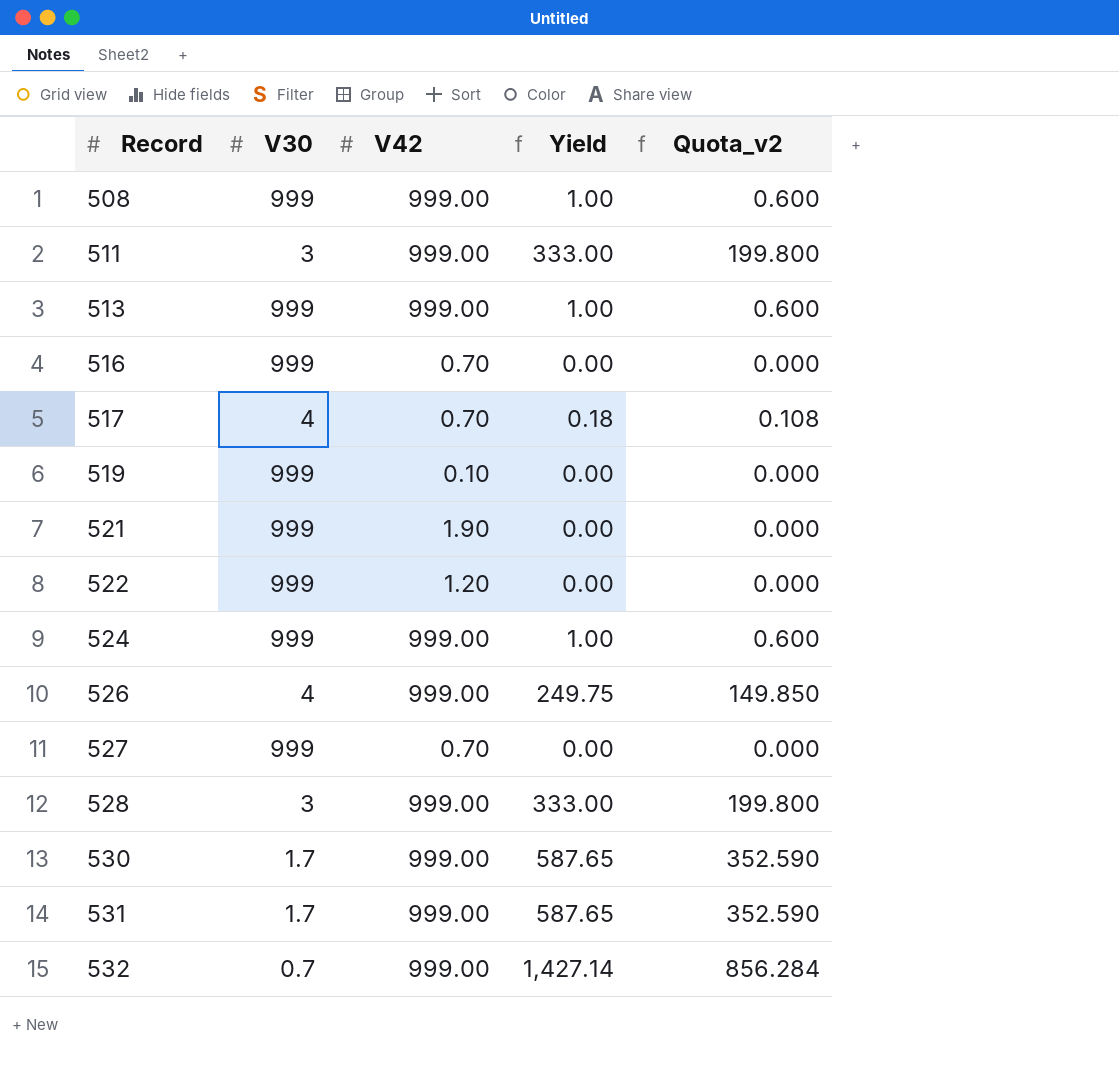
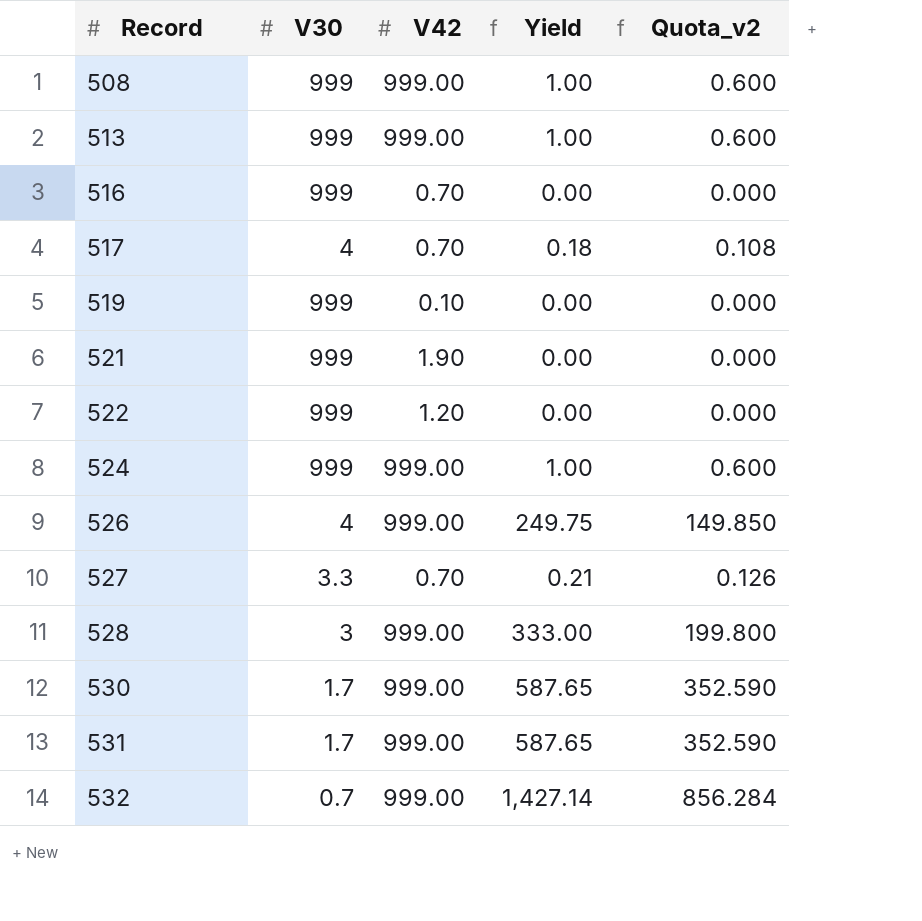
row 511: 3 | 999.00 | 333.00 | 199.800 -> none
527 | V30: 999 -> 3.3
527 | Yield: 0.00 -> 0.21
527 | Quota_v2: 0.000 -> 0.126

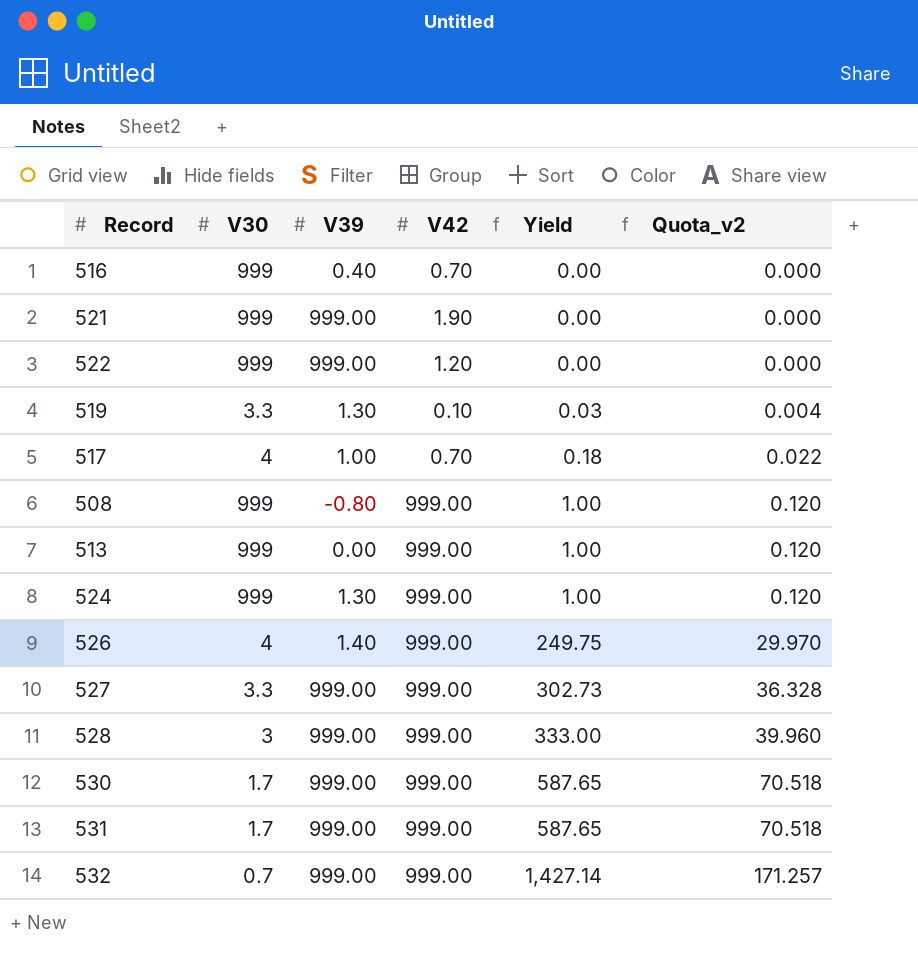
row order: Record ascending -> Yield ascending
column V39 | position: none -> 3
column Quota_v2 | formula: [Yield] * 0.6 -> [Yield] * 0.12
519 | V30: 999 -> 3.3
519 | Yield: 0.00 -> 0.03
527 | V42: 0.70 -> 999.00
527 | Yield: 0.21 -> 302.73

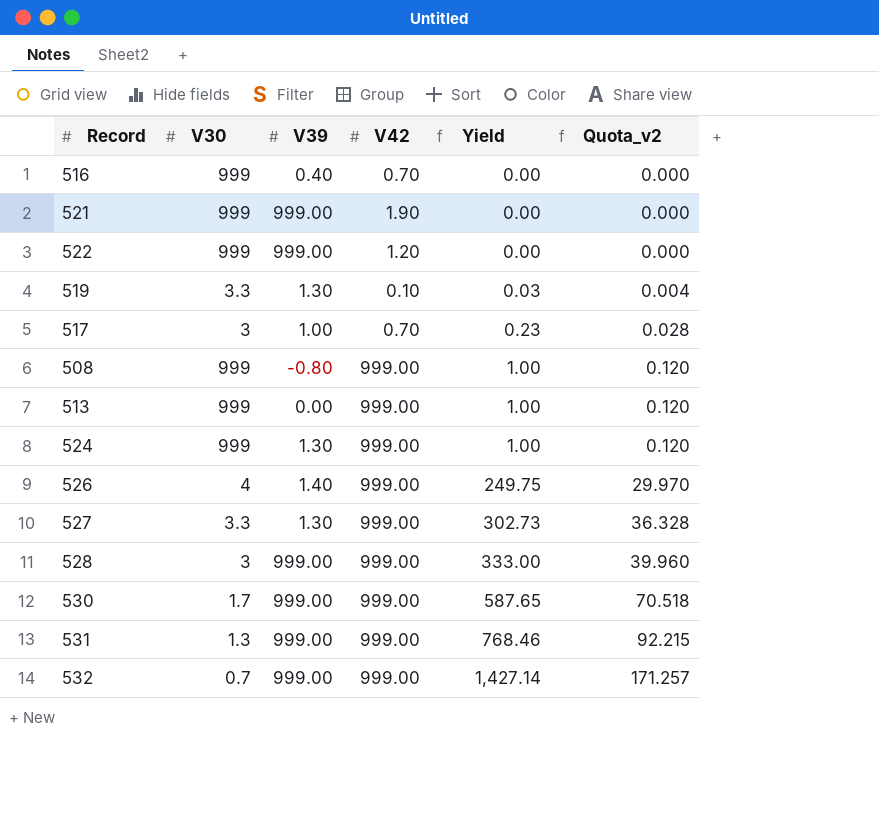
517 | V30: 4 -> 3
517 | Yield: 0.18 -> 0.23
517 | Quota_v2: 0.022 -> 0.028
527 | V39: 999.00 -> 1.30
531 | V30: 1.7 -> 1.3
531 | Yield: 587.65 -> 768.46
531 | Quota_v2: 70.518 -> 92.215

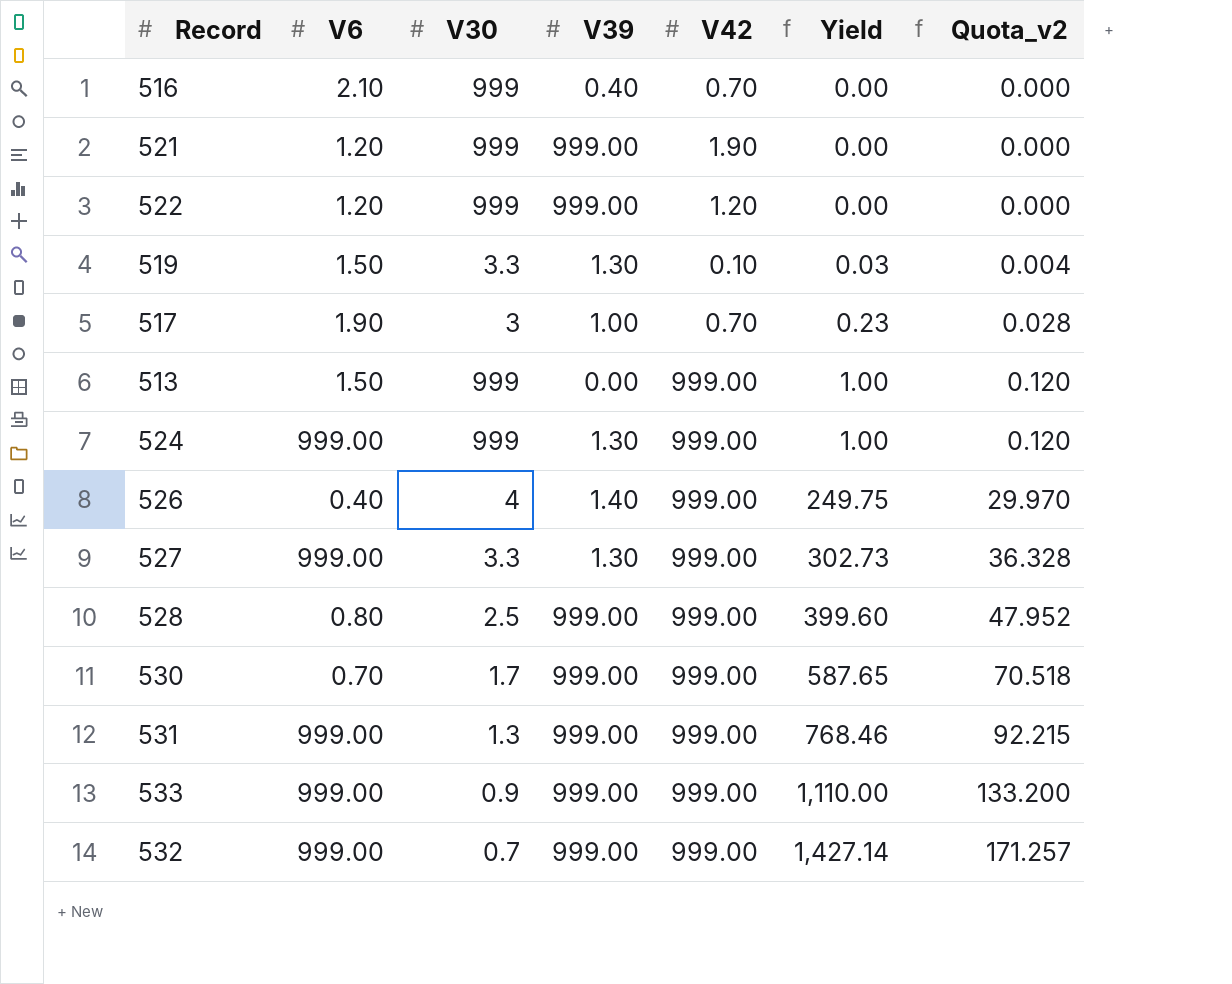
column V6 | position: none -> 2
row 508: 999 | -0.80 | 999.00 | 1.00 | 0.120 -> none
528 | V30: 3 -> 2.5
528 | Yield: 333.00 -> 399.60
528 | Quota_v2: 39.960 -> 47.952
row 533: none -> 999.00 | 0.9 | 999.00 | 999.00 | 1,110.00 | 133.200

